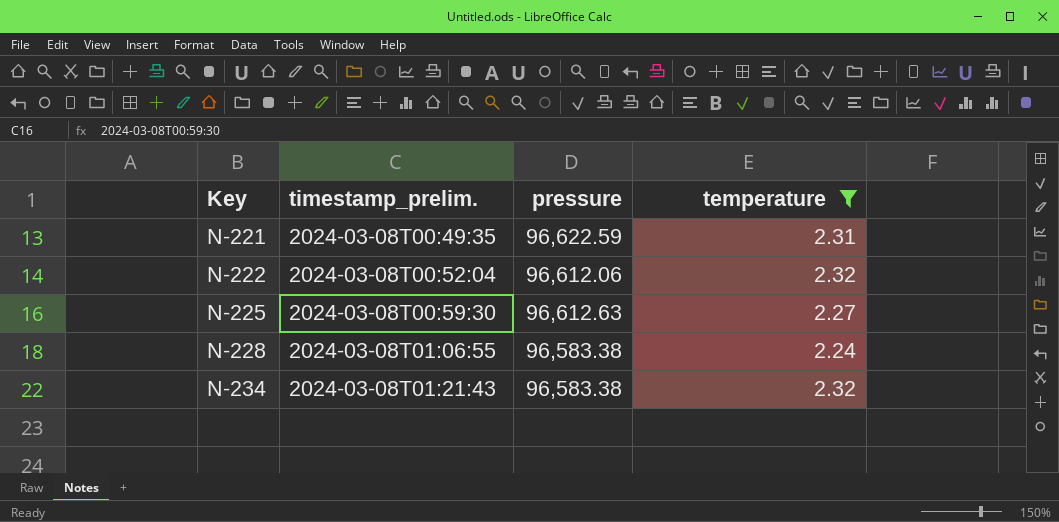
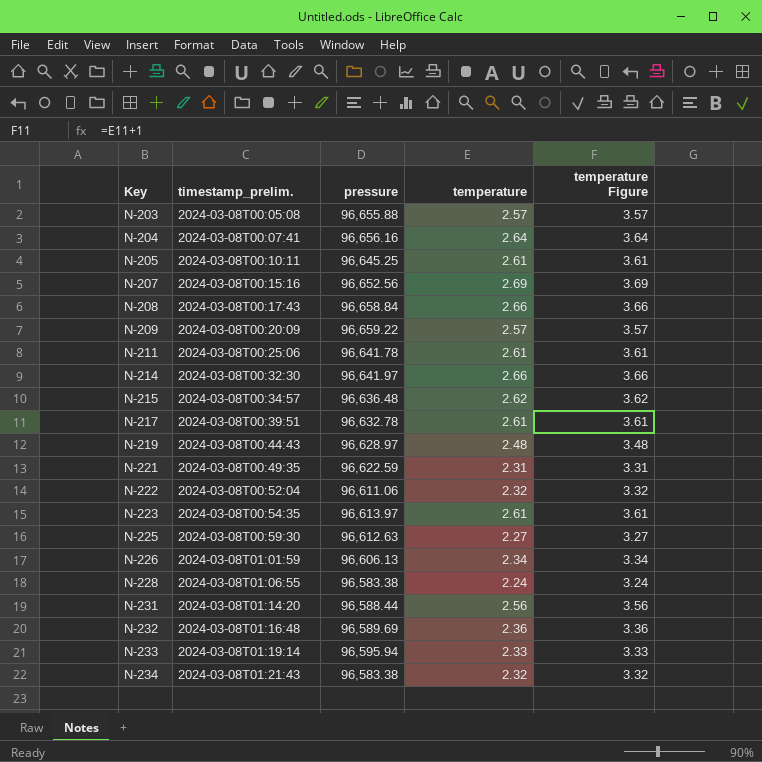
filter: temperature <= 2.32 -> none
column temperature Figure | formula: none -> [temperature] + 1
N-222 | pressure: 96,612.06 -> 96,611.06

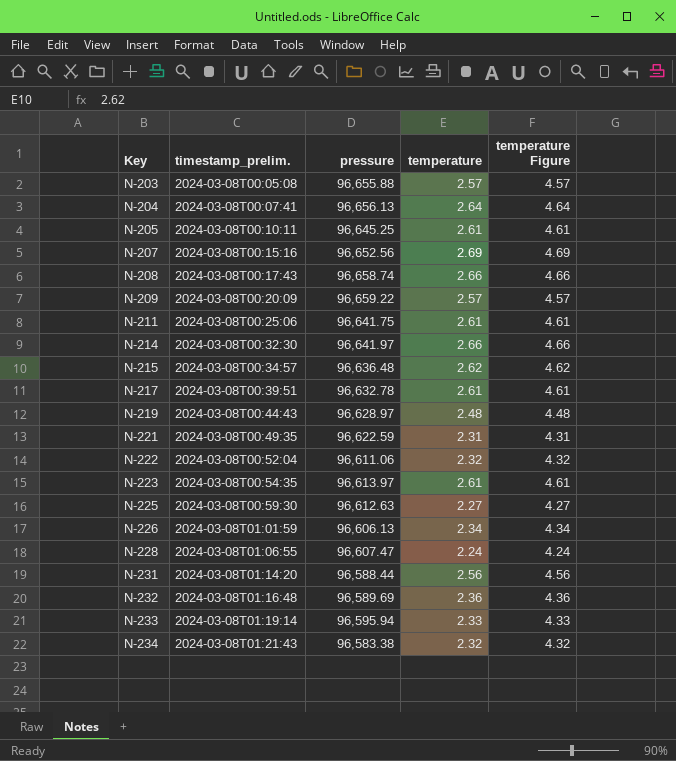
column temperature Figure | formula: [temperature] + 1 -> [temperature] + 2
N-204 | pressure: 96,656.16 -> 96,656.13
N-208 | pressure: 96,658.84 -> 96,658.74
N-211 | pressure: 96,641.78 -> 96,641.75
N-228 | pressure: 96,583.38 -> 96,607.47

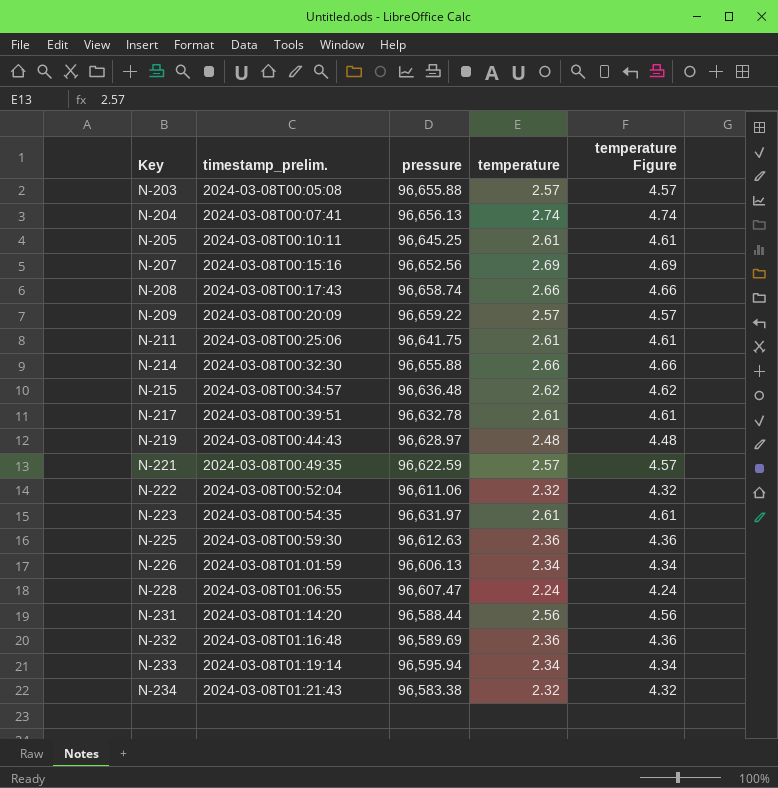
N-204 | temperature: 2.64 -> 2.74
N-204 | temperature Figure: 4.64 -> 4.74
N-214 | pressure: 96,641.97 -> 96,655.88
N-221 | temperature: 2.31 -> 2.57
N-221 | temperature Figure: 4.31 -> 4.57
N-223 | pressure: 96,613.97 -> 96,631.97
N-225 | temperature: 2.27 -> 2.36
N-225 | temperature Figure: 4.27 -> 4.36
N-233 | temperature: 2.33 -> 2.34
N-233 | temperature Figure: 4.33 -> 4.34

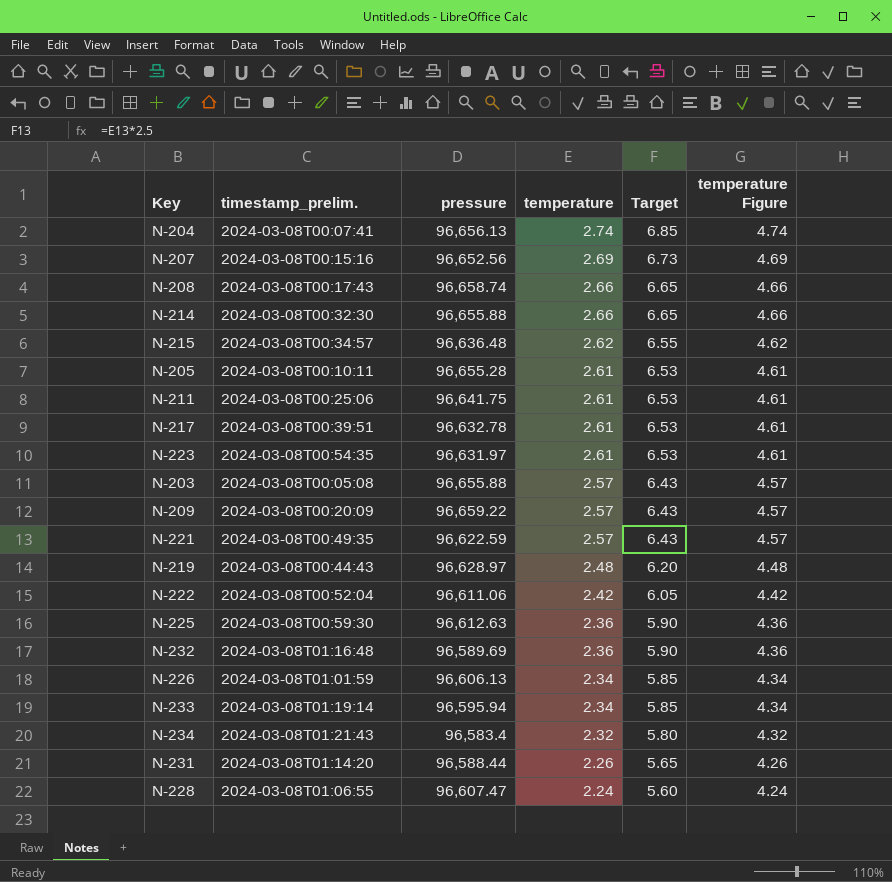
row order: Key ascending -> temperature descending
column Target | formula: none -> [temperature] * 2.5
N-205 | pressure: 96,645.25 -> 96,655.28
N-222 | temperature: 2.32 -> 2.42
N-222 | temperature Figure: 4.32 -> 4.42
N-234 | pressure: 96,583.38 -> 96,583.4
N-231 | temperature: 2.56 -> 2.26
N-231 | temperature Figure: 4.56 -> 4.26

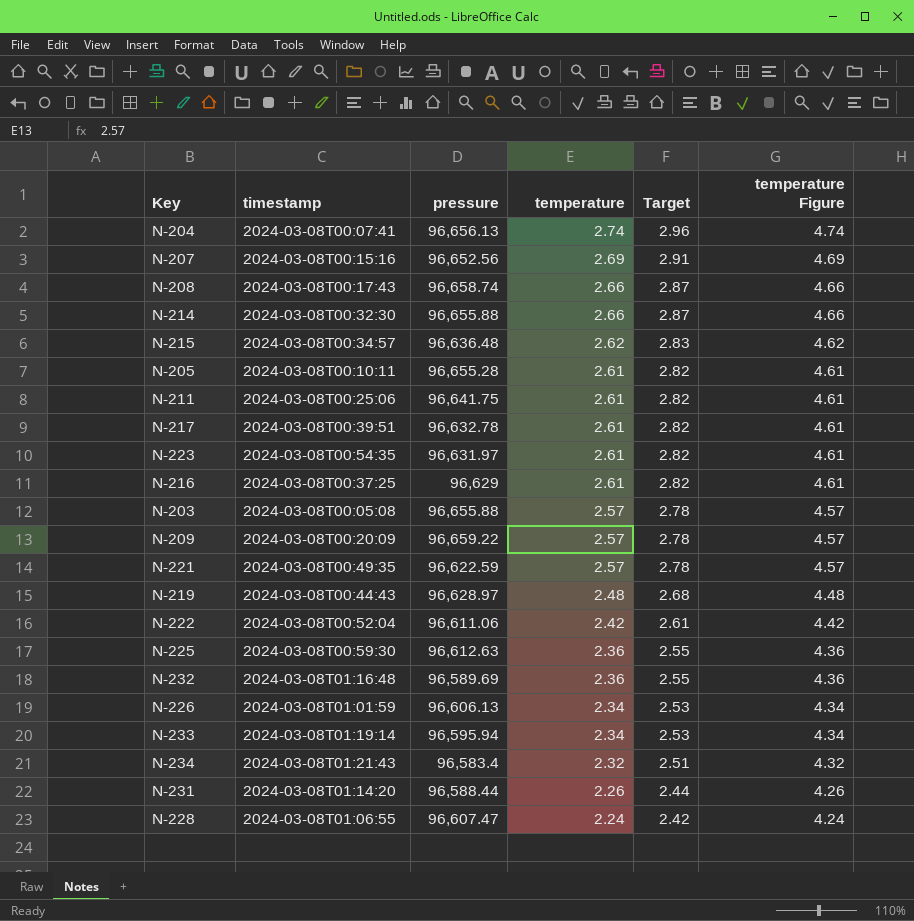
column name: timestamp_prelim. -> timestamp
column Target | formula: [temperature] * 2.5 -> [temperature] * 1.08
row N-216: none -> 2024-03-08T00:37:25 | 96,629 | 2.61 | 2.82 | 4.61

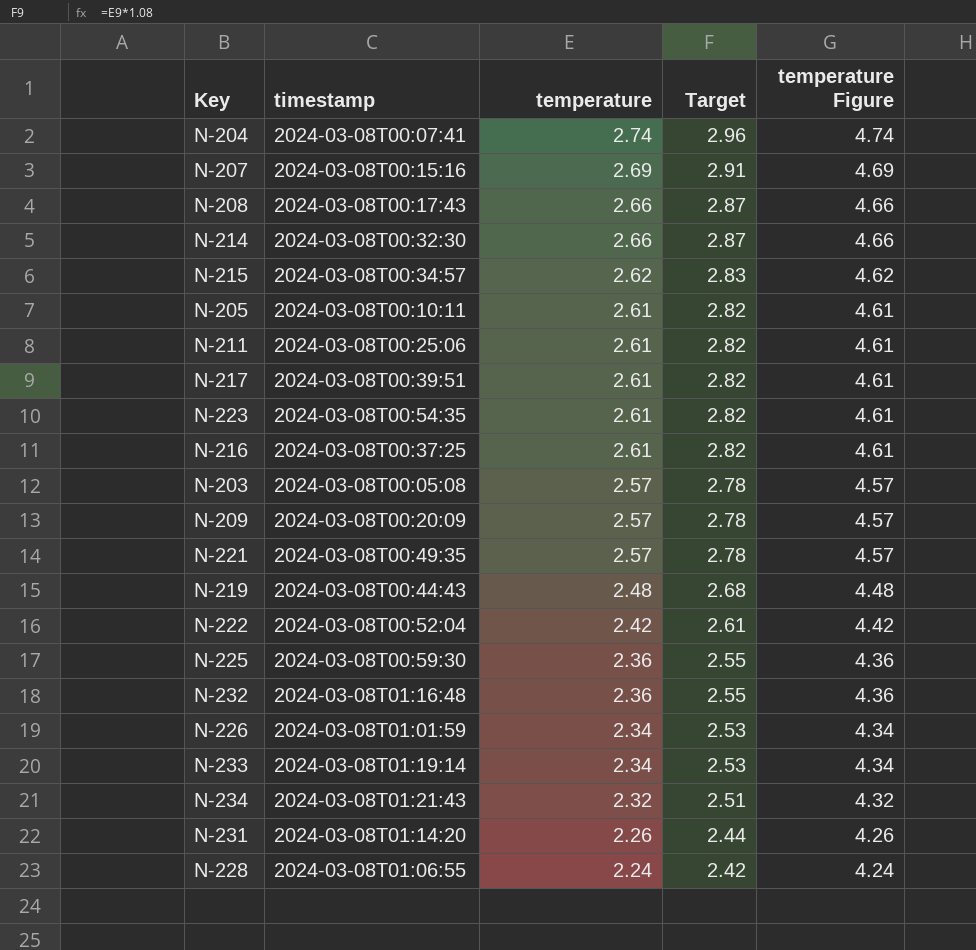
column pressure | position: 3 -> none

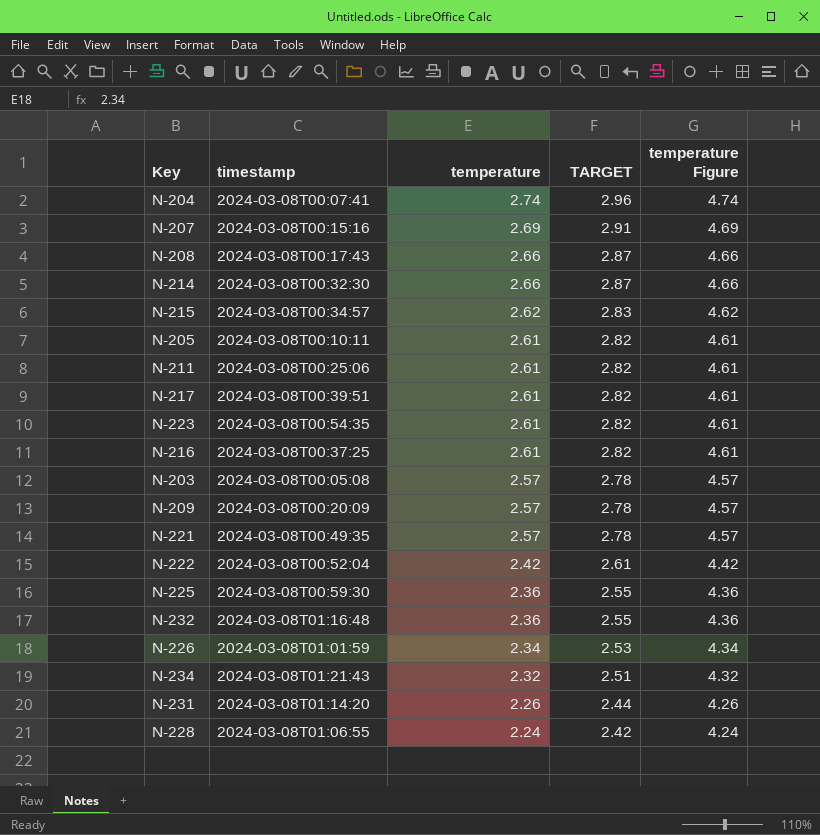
column name: Target -> TARGET
row N-219: 2024-03-08T00:44:43 | 2.48 | 2.68 | 4.48 -> none
row N-233: 2024-03-08T01:19:14 | 2.34 | 2.53 | 4.34 -> none

